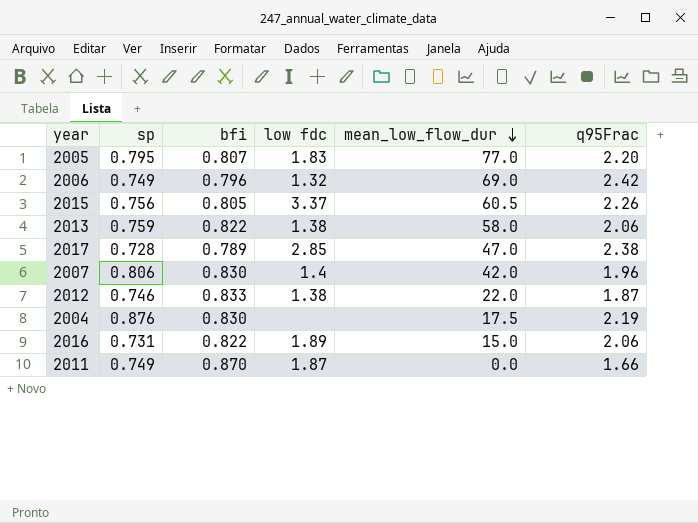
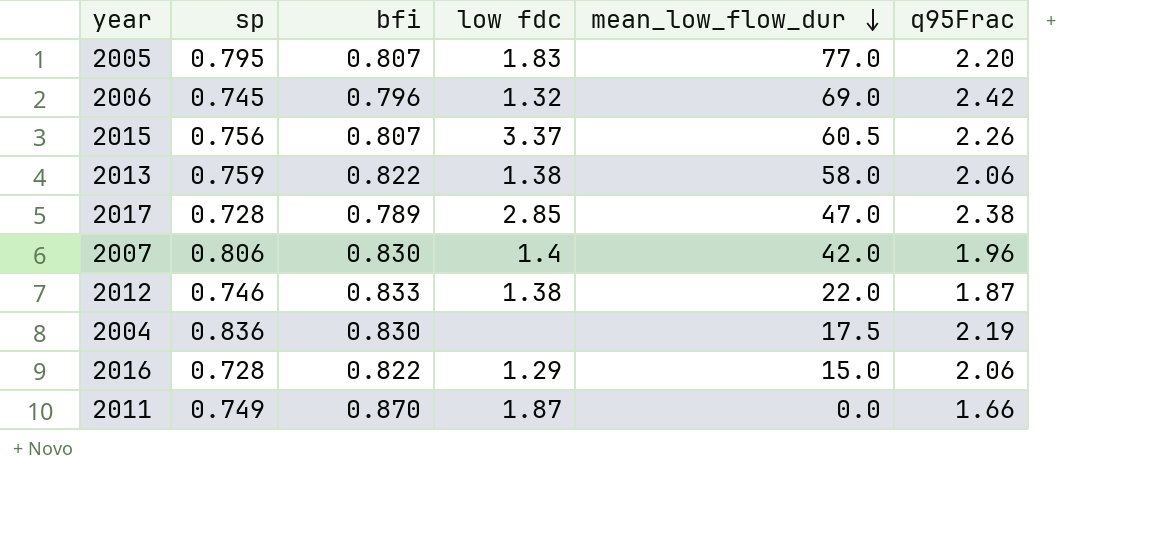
2006 | sp: 0.749 -> 0.745
2015 | bfi: 0.805 -> 0.807
2004 | sp: 0.876 -> 0.836
2016 | sp: 0.731 -> 0.728
2016 | low fdc: 1.89 -> 1.29

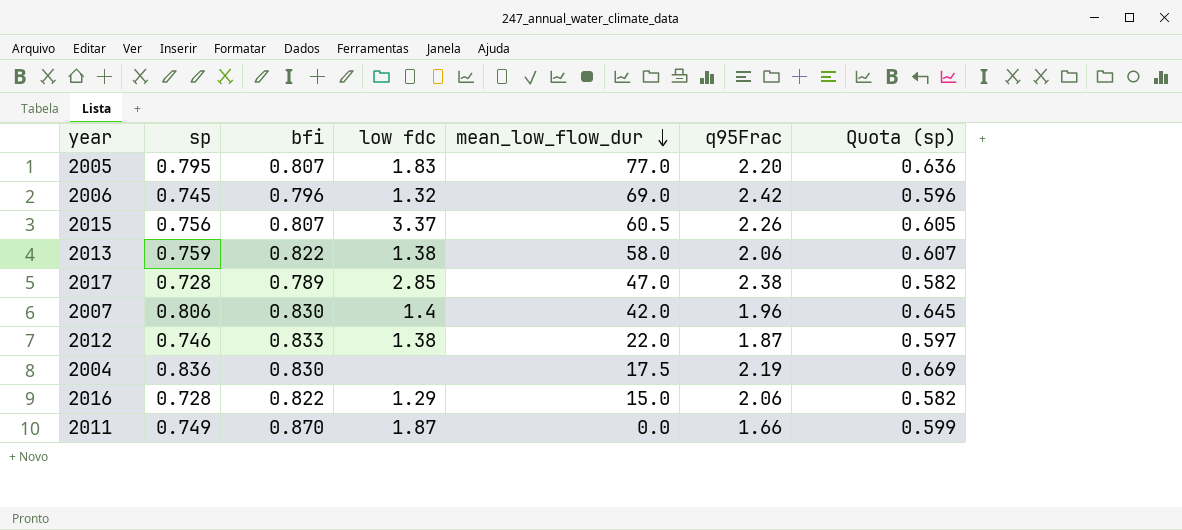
column Quota (sp) | formula: none -> [sp] * 0.8

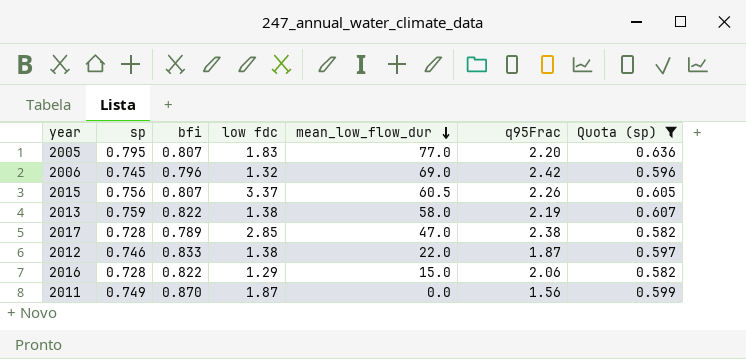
filter: none -> Quota (sp) <= 0.636
2013 | q95Frac: 2.06 -> 2.19
2011 | q95Frac: 1.66 -> 1.56

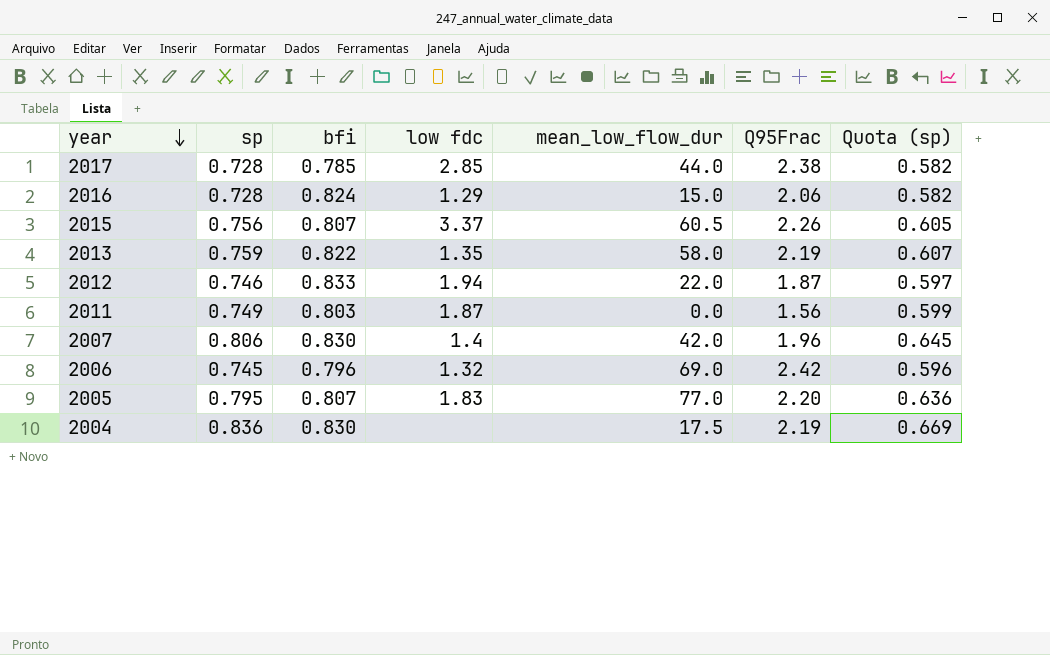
filter: Quota (sp) <= 0.636 -> none
row order: mean_low_flow_dur descending -> year descending
column name: q95Frac -> Q95Frac
2017 | bfi: 0.789 -> 0.785
2017 | mean_low_flow_dur: 47.0 -> 44.0
2016 | bfi: 0.822 -> 0.824
2013 | low fdc: 1.38 -> 1.35
2012 | low fdc: 1.38 -> 1.94
2011 | bfi: 0.870 -> 0.803

